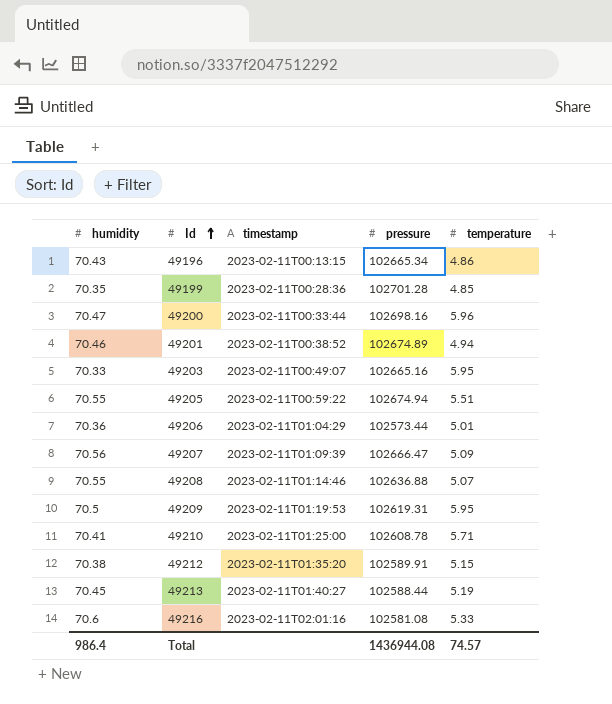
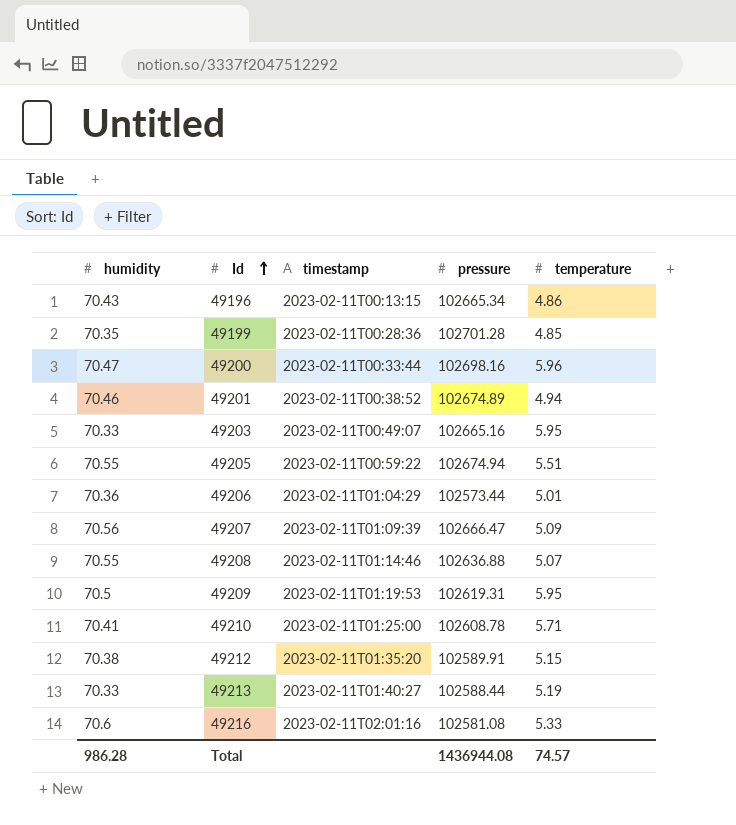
49213 | humidity: 70.45 -> 70.33
Total | humidity: 986.4 -> 986.28

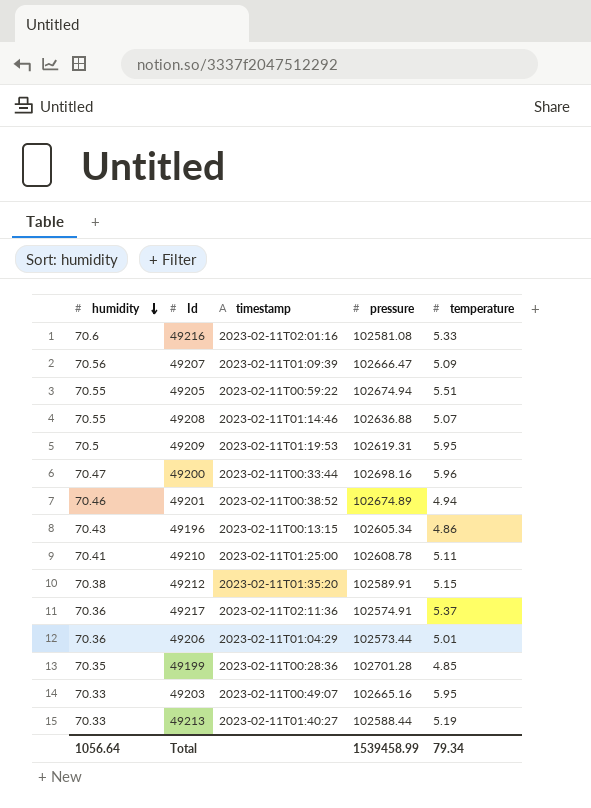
row order: Id ascending -> humidity descending
49196 | pressure: 102665.34 -> 102605.34
49210 | temperature: 5.71 -> 5.11
row 49217: none -> 70.36 | 2023-02-11T02:11:36 | 102574.91 | 5.37
Total | humidity: 986.28 -> 1056.64
Total | pressure: 1436944.08 -> 1539458.99
Total | temperature: 74.57 -> 79.34

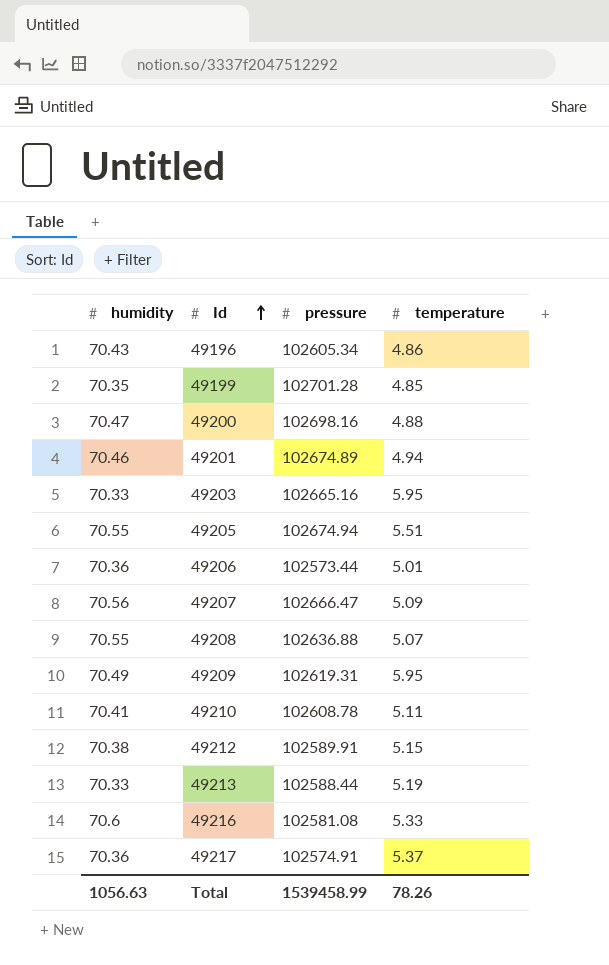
row order: humidity descending -> Id ascending
column timestamp | position: 3 -> none
49200 | temperature: 5.96 -> 4.88
49209 | humidity: 70.5 -> 70.49
Total | humidity: 1056.64 -> 1056.63
Total | temperature: 79.34 -> 78.26

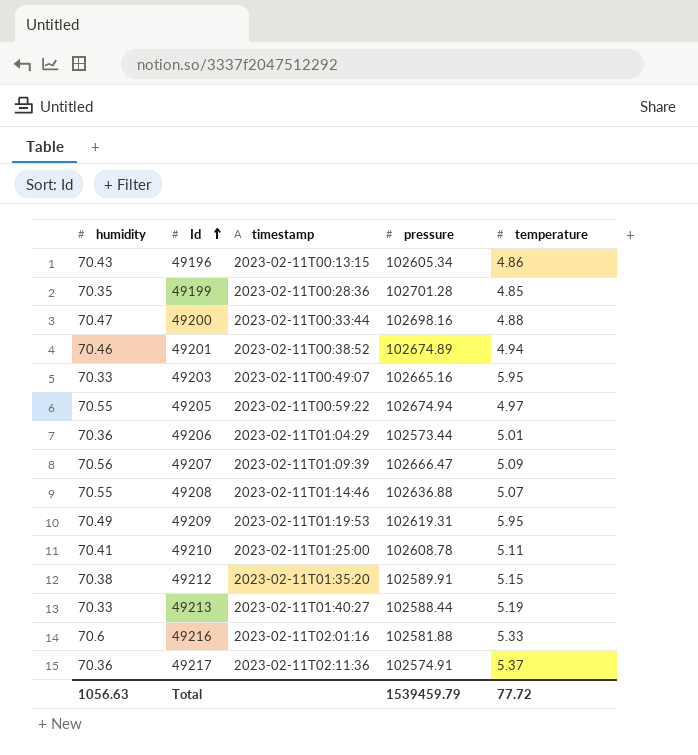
column timestamp | position: none -> 3
49205 | temperature: 5.51 -> 4.97
49216 | pressure: 102581.08 -> 102581.88
Total | pressure: 1539458.99 -> 1539459.79
Total | temperature: 78.26 -> 77.72

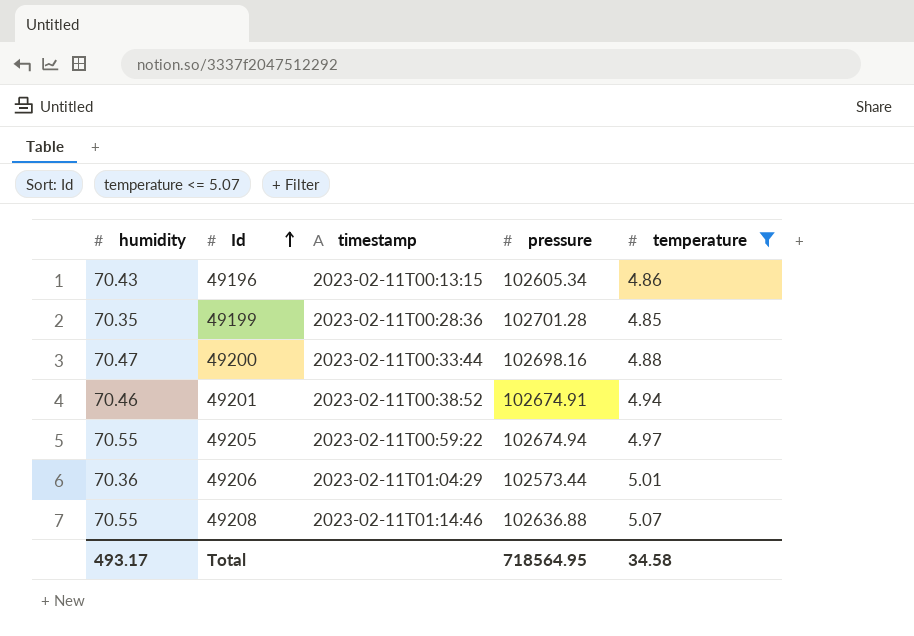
filter: none -> temperature <= 5.07
49201 | pressure: 102674.89 -> 102674.91
Total | humidity: 1056.63 -> 493.17
Total | pressure: 1539459.79 -> 718564.95
Total | temperature: 77.72 -> 34.58

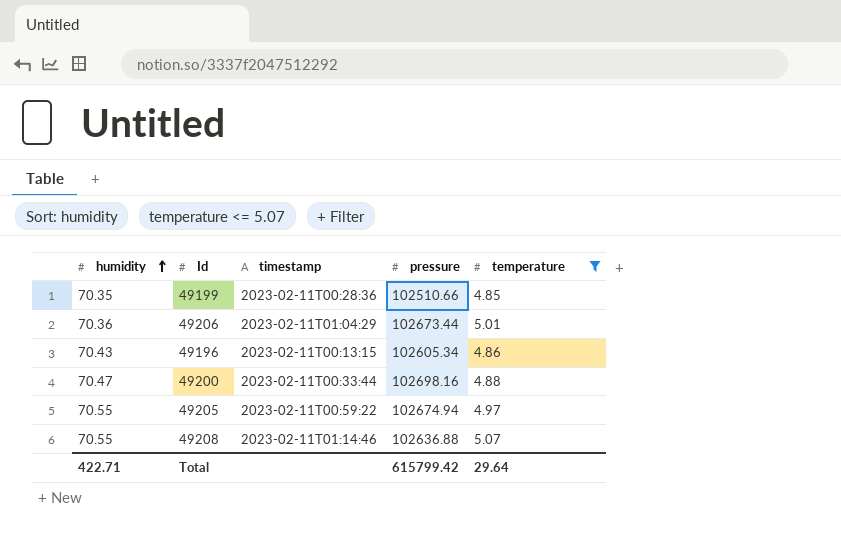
row order: Id ascending -> humidity ascending
row 49201: 70.46 | 2023-02-11T00:38:52 | 102674.91 | 4.94 -> none
49199 | pressure: 102701.28 -> 102510.66
49206 | pressure: 102573.44 -> 102673.44
Total | humidity: 493.17 -> 422.71
Total | pressure: 718564.95 -> 615799.42
Total | temperature: 34.58 -> 29.64

